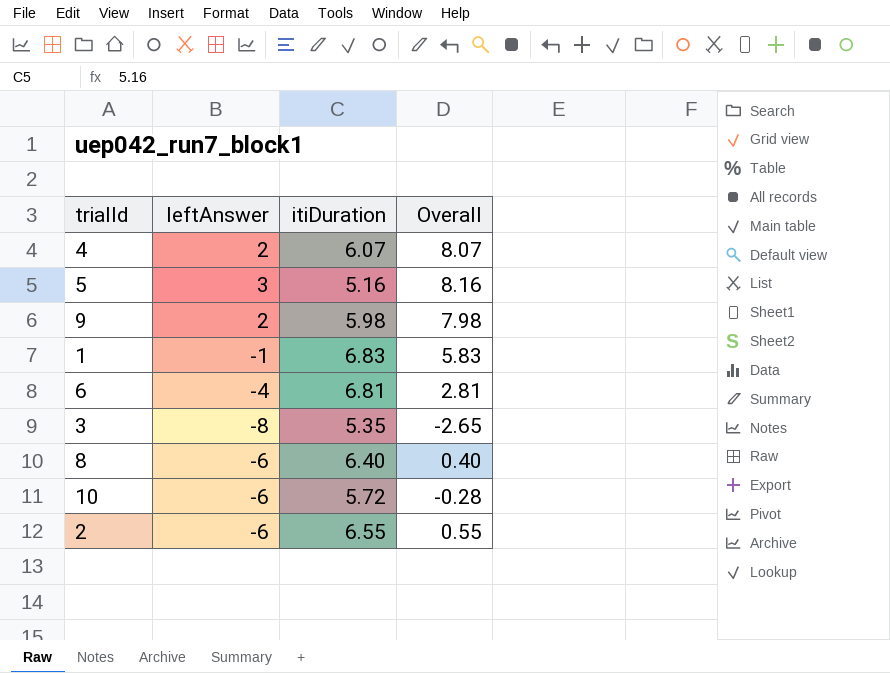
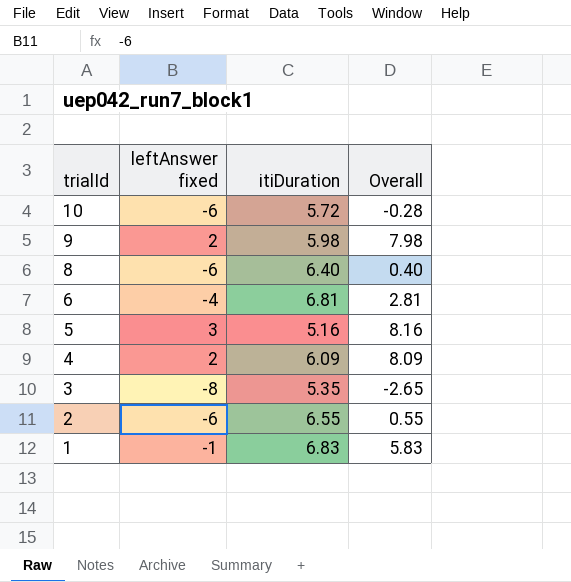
row order: none -> trialId descending
column name: leftAnswer -> leftAnswer fixed
4 | itiDuration: 6.07 -> 6.09
4 | Overall: 8.07 -> 8.09

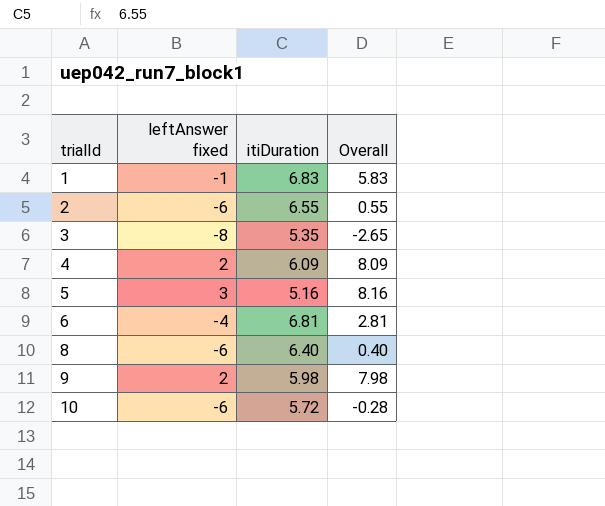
row order: trialId descending -> trialId ascending

